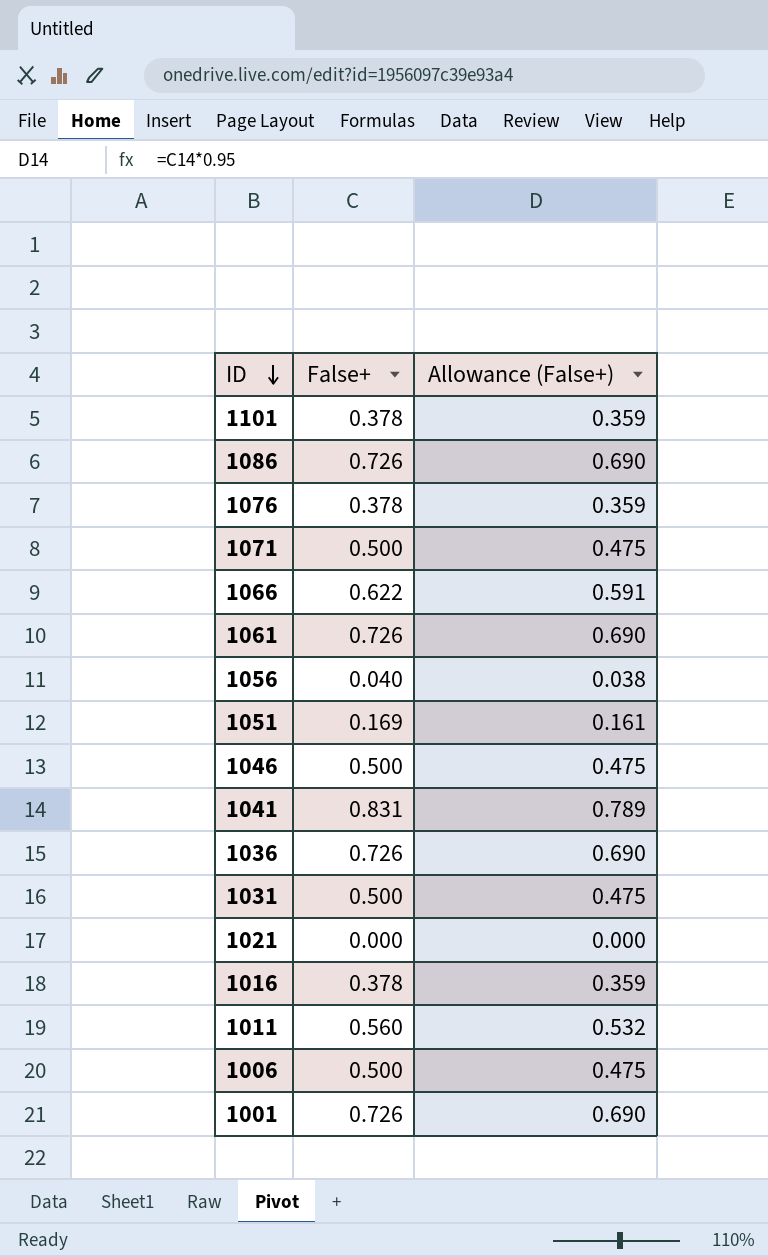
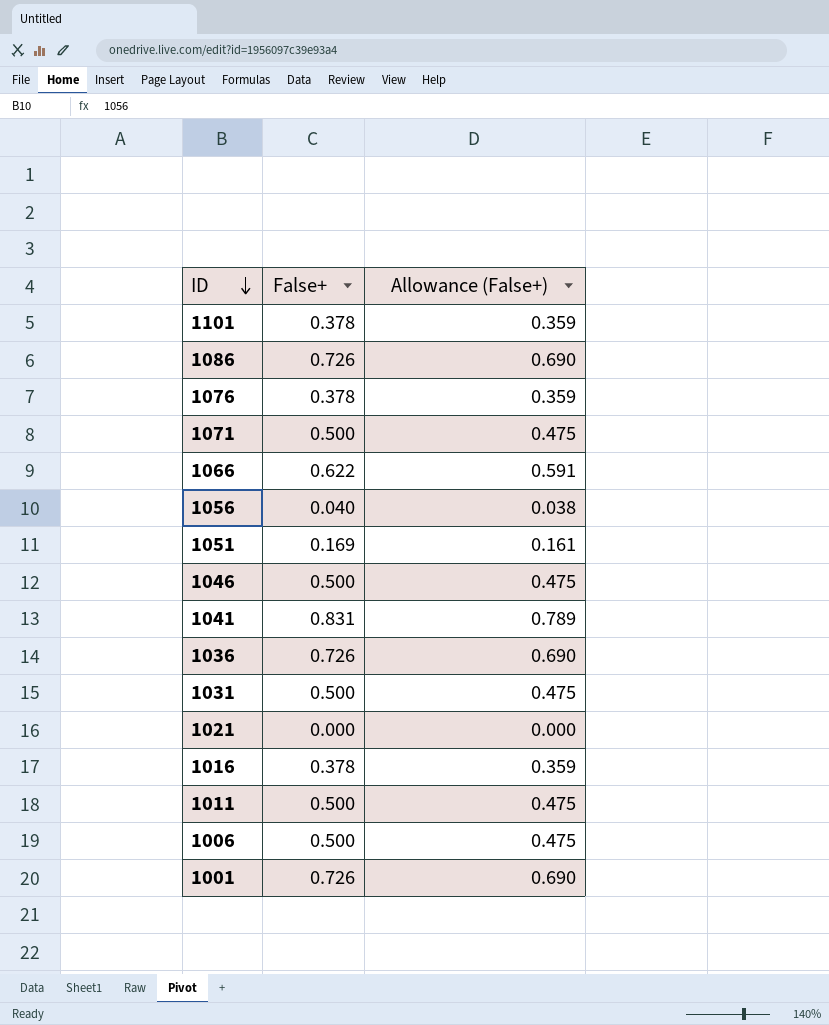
row 1061: 0.726 | 0.690 -> none
1011 | False+: 0.560 -> 0.500
1011 | Allowance (False+): 0.532 -> 0.475

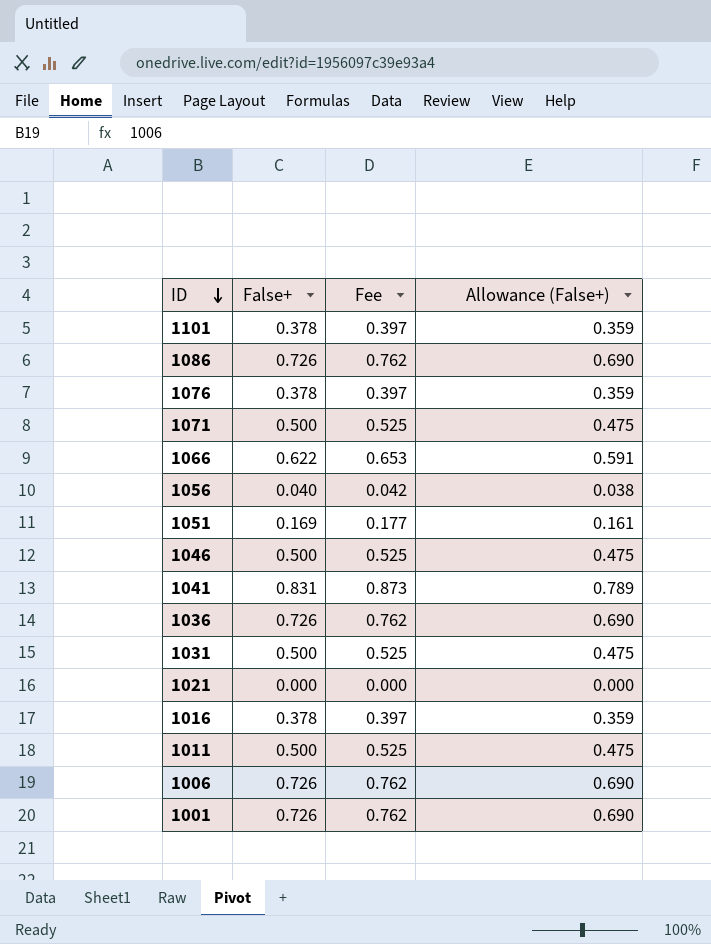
column Fee | formula: none -> [False+] * 1.05
1006 | False+: 0.500 -> 0.726
1006 | Allowance (False+): 0.475 -> 0.690

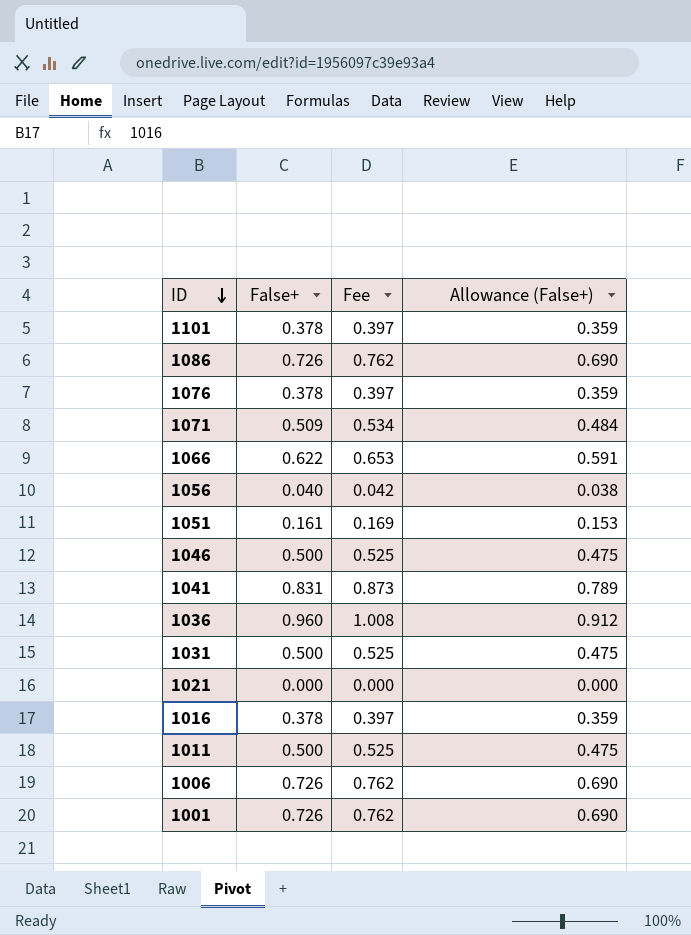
1071 | False+: 0.500 -> 0.509
1071 | Fee: 0.525 -> 0.534
1071 | Allowance (False+): 0.475 -> 0.484
1051 | False+: 0.169 -> 0.161
1051 | Fee: 0.177 -> 0.169
1051 | Allowance (False+): 0.161 -> 0.153
1036 | False+: 0.726 -> 0.960
1036 | Fee: 0.762 -> 1.008
1036 | Allowance (False+): 0.690 -> 0.912

